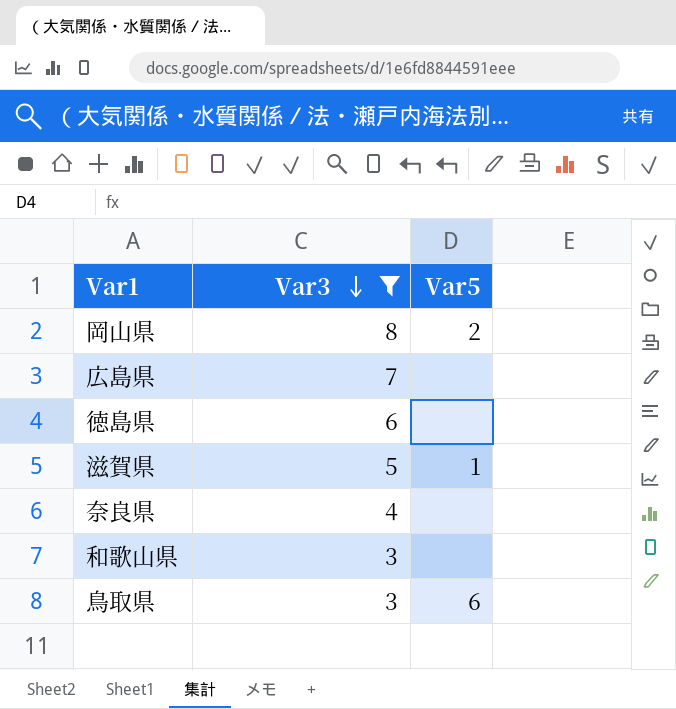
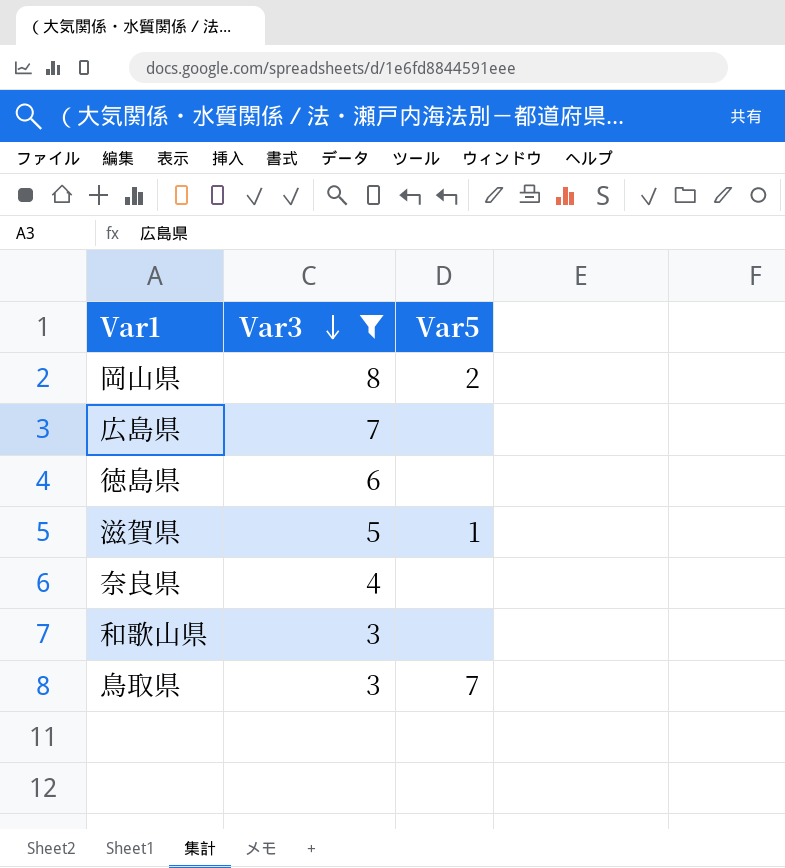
鳥取県 | Var5: 6 -> 7

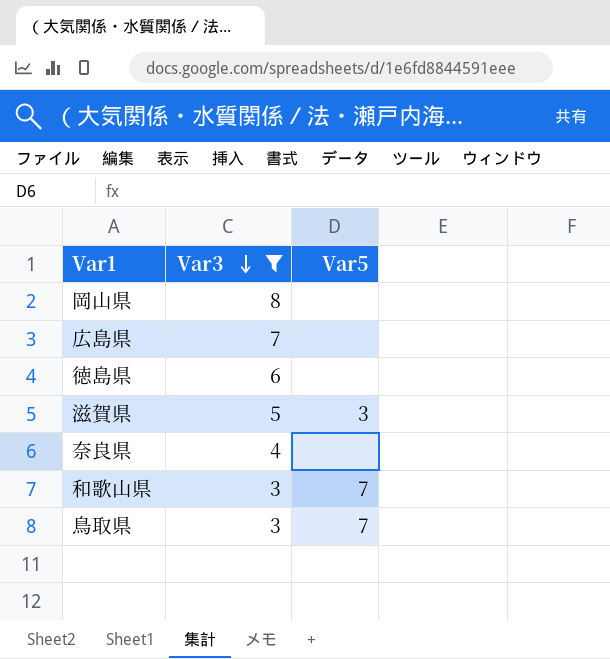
岡山県 | Var5: 2 -> none
滋賀県 | Var5: 1 -> 3
和歌山県 | Var5: none -> 7

